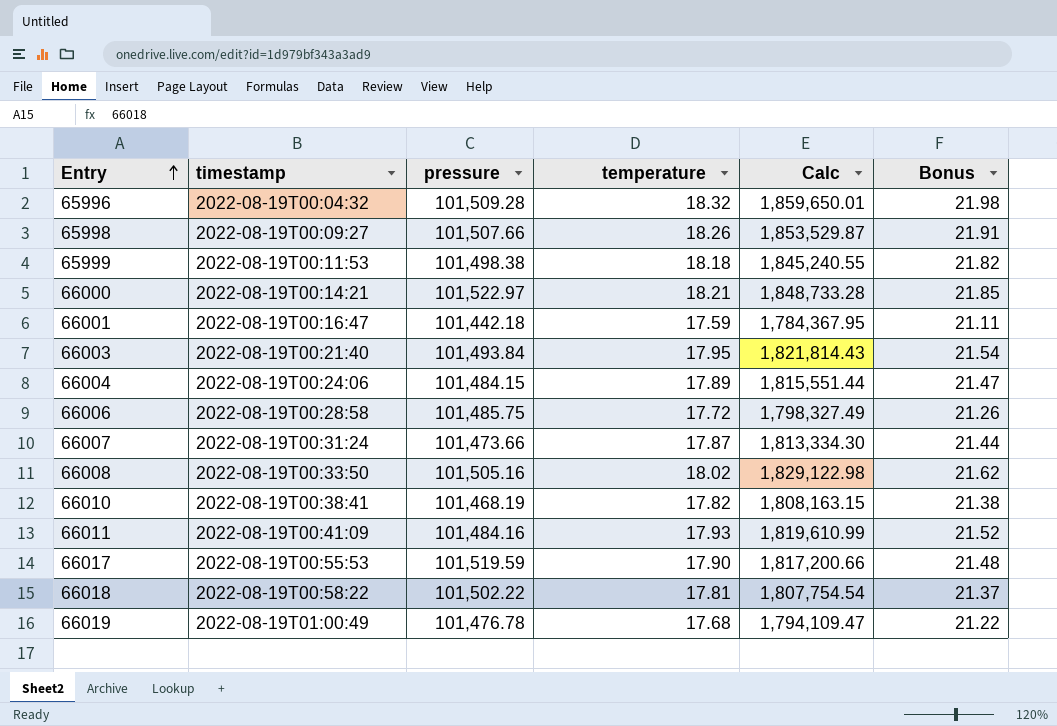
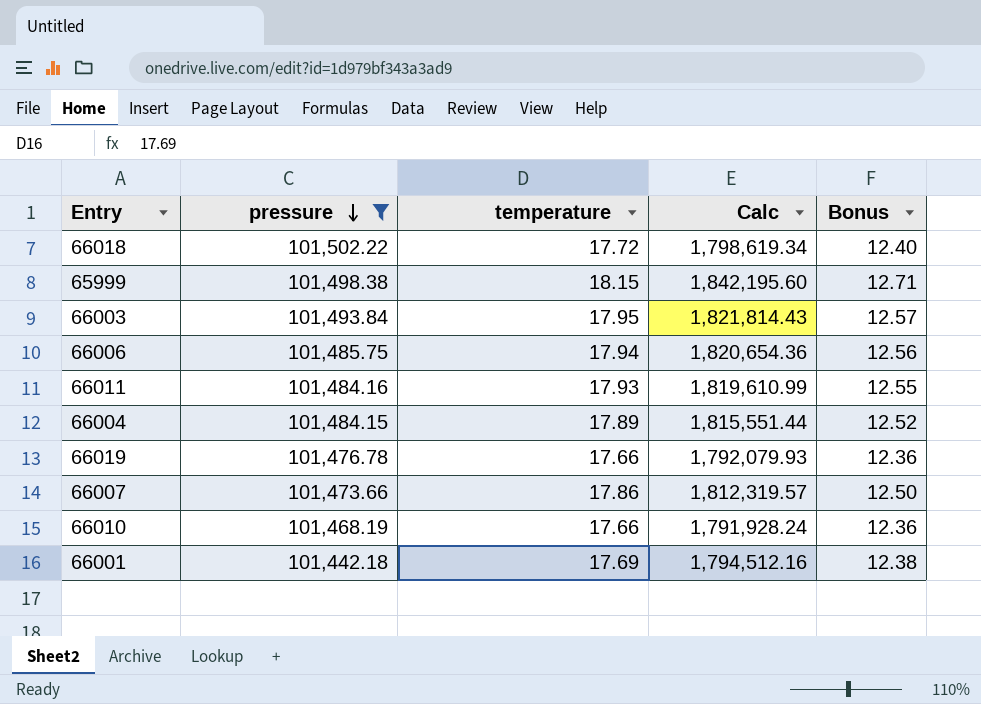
filter: none -> pressure <= 101,502.22
row order: Entry ascending -> pressure descending
column timestamp | position: 2 -> none
column Bonus | formula: [temperature] * 1.2 -> [temperature] * 0.7
66018 | temperature: 17.81 -> 17.72
66018 | Calc: 1,807,754.54 -> 1,798,619.34
65999 | temperature: 18.18 -> 18.15
65999 | Calc: 1,845,240.55 -> 1,842,195.60
66006 | temperature: 17.72 -> 17.94
66006 | Calc: 1,798,327.49 -> 1,820,654.36
66019 | temperature: 17.68 -> 17.66
66019 | Calc: 1,794,109.47 -> 1,792,079.93
66007 | temperature: 17.87 -> 17.86
66007 | Calc: 1,813,334.30 -> 1,812,319.57
66010 | temperature: 17.82 -> 17.66
66010 | Calc: 1,808,163.15 -> 1,791,928.24
66001 | temperature: 17.59 -> 17.69
66001 | Calc: 1,784,367.95 -> 1,794,512.16

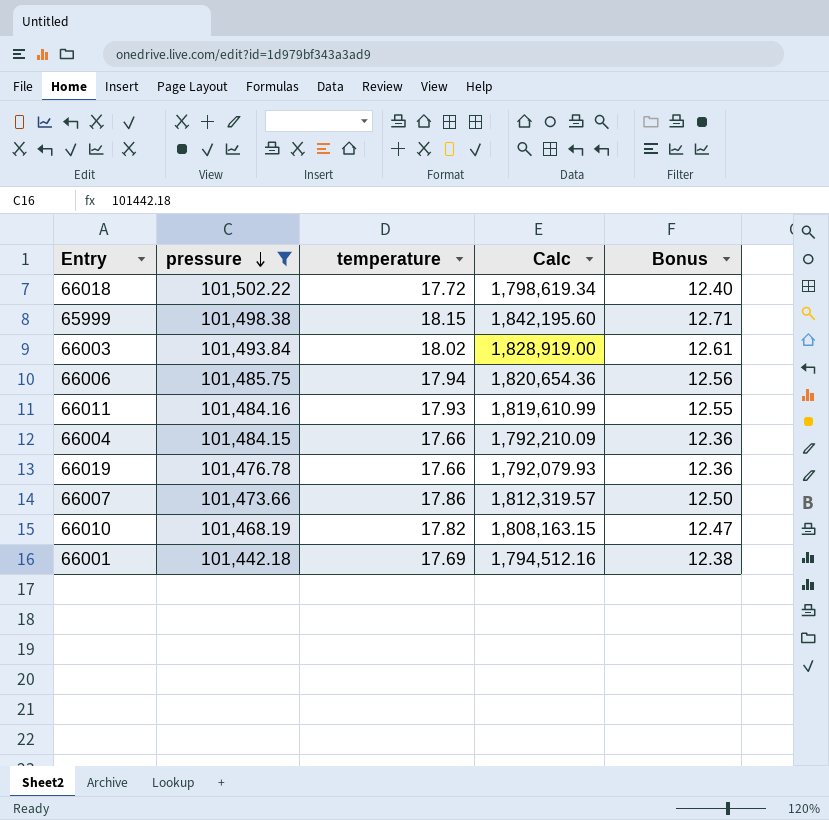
66003 | temperature: 17.95 -> 18.02
66003 | Calc: 1,821,814.43 -> 1,828,919.00
66003 | Bonus: 12.57 -> 12.61
66004 | temperature: 17.89 -> 17.66
66004 | Calc: 1,815,551.44 -> 1,792,210.09
66004 | Bonus: 12.52 -> 12.36
66010 | temperature: 17.66 -> 17.82
66010 | Calc: 1,791,928.24 -> 1,808,163.15
66010 | Bonus: 12.36 -> 12.47

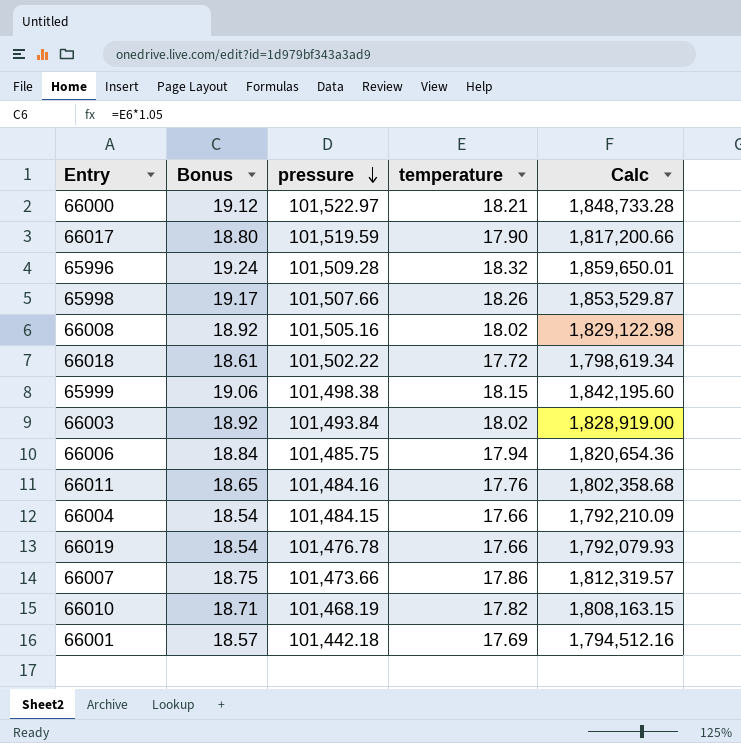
filter: pressure <= 101,502.22 -> none
column Bonus | formula: [temperature] * 0.7 -> [temperature] * 1.05
column Bonus | position: 5 -> 2
66011 | temperature: 17.93 -> 17.76
66011 | Calc: 1,819,610.99 -> 1,802,358.68

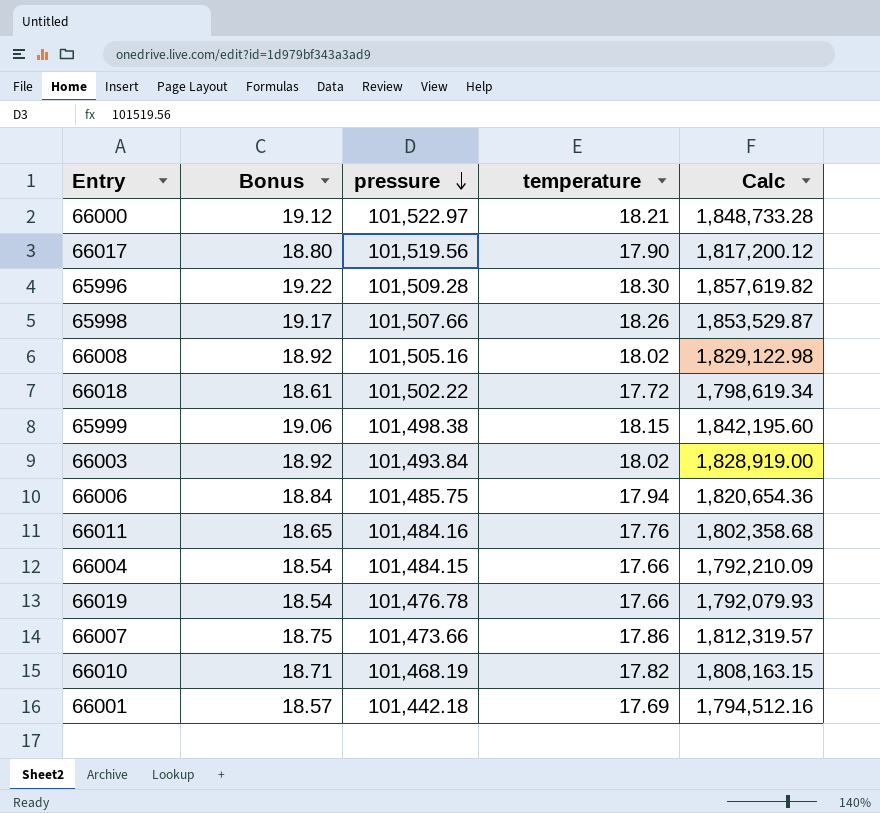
66017 | pressure: 101,519.59 -> 101,519.56
66017 | Calc: 1,817,200.66 -> 1,817,200.12
65996 | Bonus: 19.24 -> 19.22
65996 | temperature: 18.32 -> 18.30
65996 | Calc: 1,859,650.01 -> 1,857,619.82

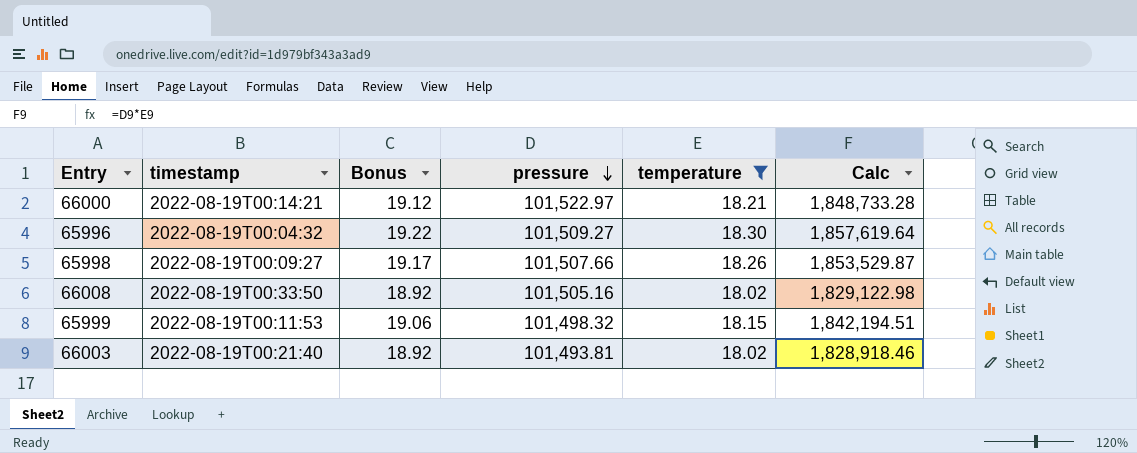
filter: none -> temperature >= 18.02
column timestamp | position: none -> 2
65996 | pressure: 101,509.28 -> 101,509.27
65996 | Calc: 1,857,619.82 -> 1,857,619.64
65999 | pressure: 101,498.38 -> 101,498.32
65999 | Calc: 1,842,195.60 -> 1,842,194.51
66003 | pressure: 101,493.84 -> 101,493.81
66003 | Calc: 1,828,919.00 -> 1,828,918.46

